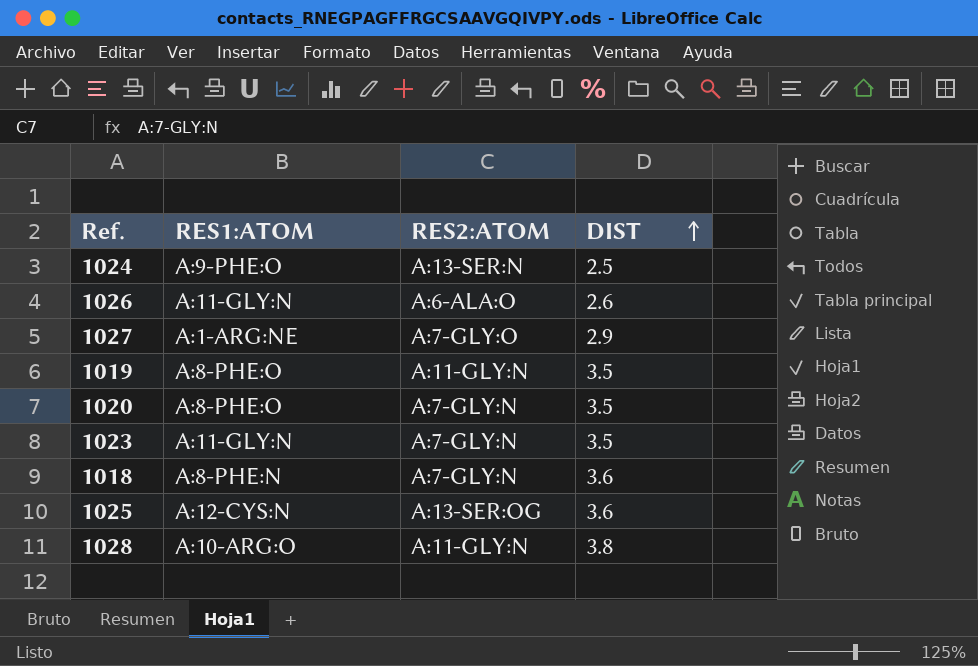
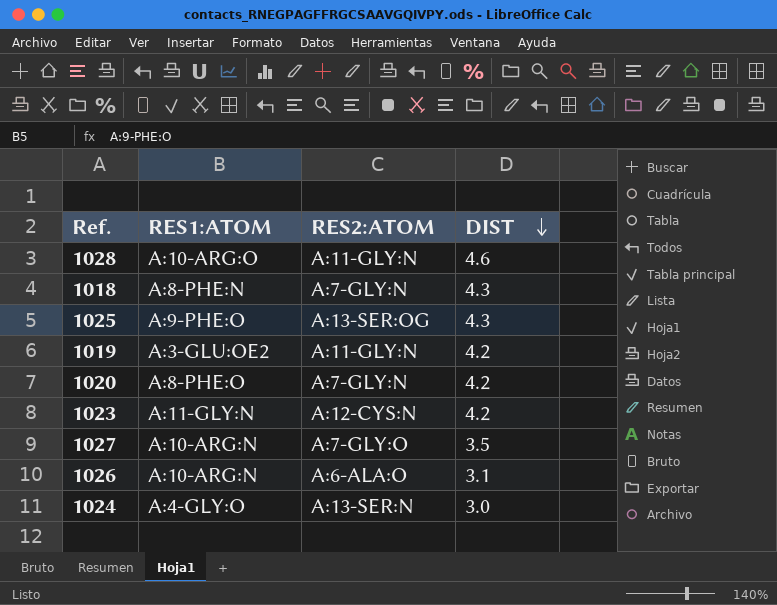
row order: DIST ascending -> DIST descending
1028 | DIST: 3.8 -> 4.6
1018 | DIST: 3.6 -> 4.3
1025 | RES1:ATOM: A:12-CYS:N -> A:9-PHE:O
1025 | DIST: 3.6 -> 4.3
1019 | RES1:ATOM: A:8-PHE:O -> A:3-GLU:OE2
1019 | DIST: 3.5 -> 4.2
1020 | DIST: 3.5 -> 4.2
1023 | RES2:ATOM: A:7-GLY:N -> A:12-CYS:N
1023 | DIST: 3.5 -> 4.2
1027 | RES1:ATOM: A:1-ARG:NE -> A:10-ARG:N
1027 | DIST: 2.9 -> 3.5
1026 | RES1:ATOM: A:11-GLY:N -> A:10-ARG:N
1026 | DIST: 2.6 -> 3.1
1024 | RES1:ATOM: A:9-PHE:O -> A:4-GLY:O
1024 | DIST: 2.5 -> 3.0

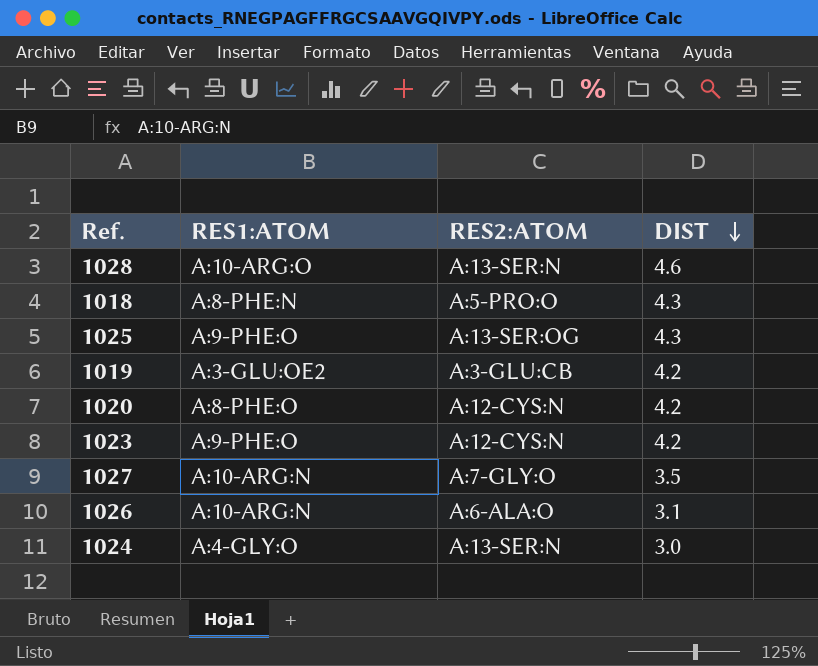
1028 | RES2:ATOM: A:11-GLY:N -> A:13-SER:N
1018 | RES2:ATOM: A:7-GLY:N -> A:5-PRO:O
1019 | RES2:ATOM: A:11-GLY:N -> A:3-GLU:CB
1020 | RES2:ATOM: A:7-GLY:N -> A:12-CYS:N
1023 | RES1:ATOM: A:11-GLY:N -> A:9-PHE:O

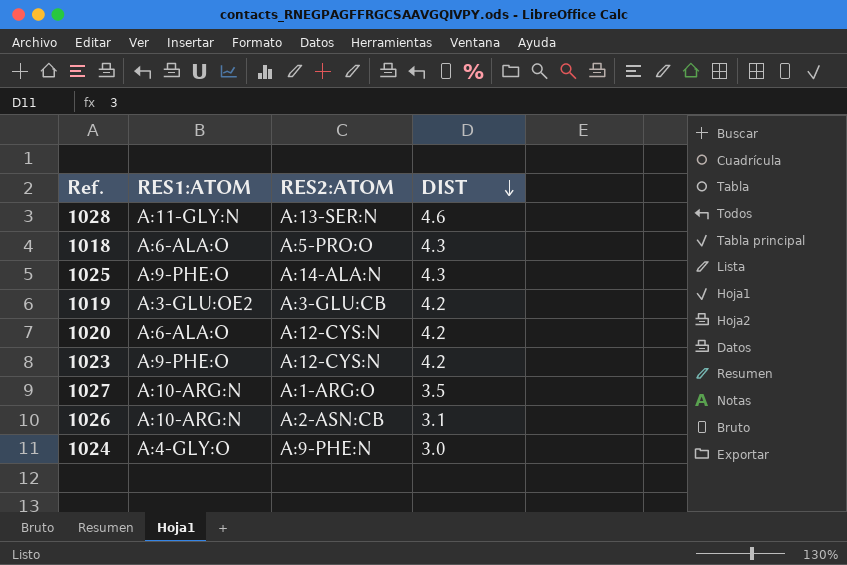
1028 | RES1:ATOM: A:10-ARG:O -> A:11-GLY:N
1018 | RES1:ATOM: A:8-PHE:N -> A:6-ALA:O
1025 | RES2:ATOM: A:13-SER:OG -> A:14-ALA:N
1020 | RES1:ATOM: A:8-PHE:O -> A:6-ALA:O
1027 | RES2:ATOM: A:7-GLY:O -> A:1-ARG:O
1026 | RES2:ATOM: A:6-ALA:O -> A:2-ASN:CB
1024 | RES2:ATOM: A:13-SER:N -> A:9-PHE:N

